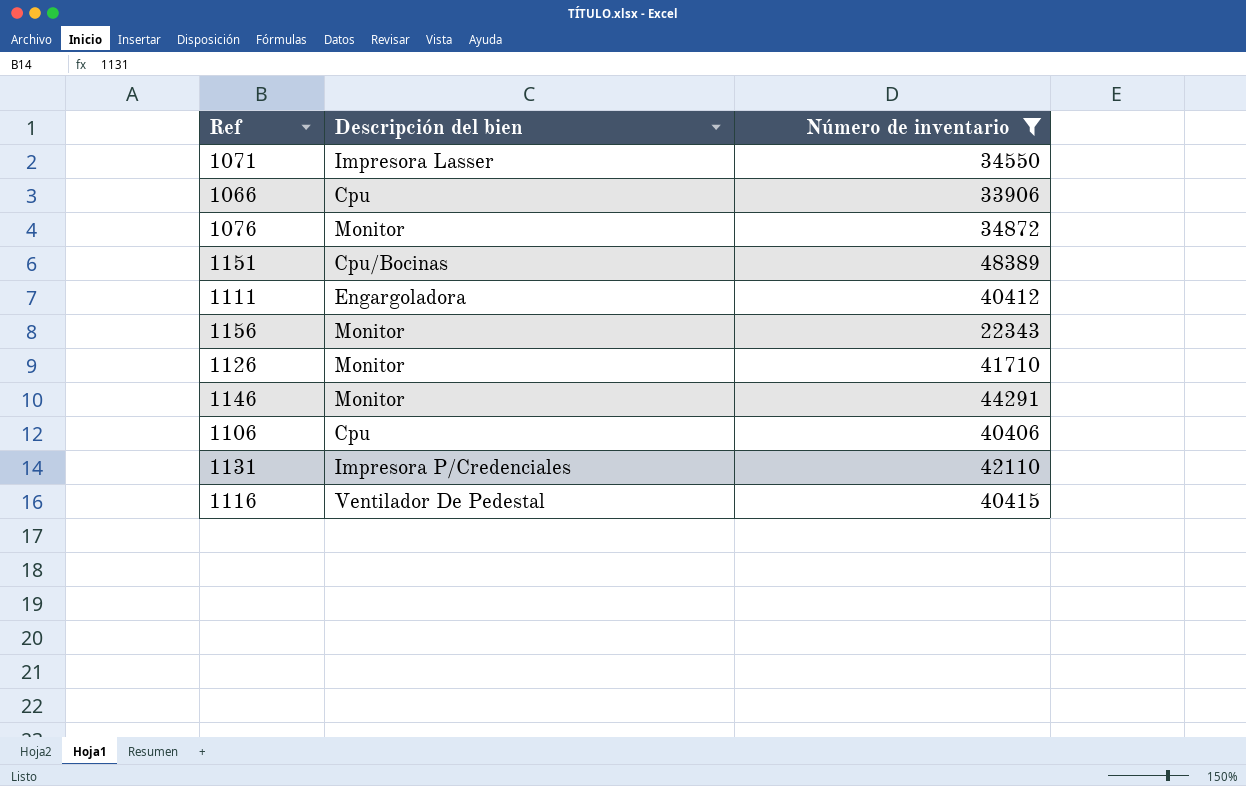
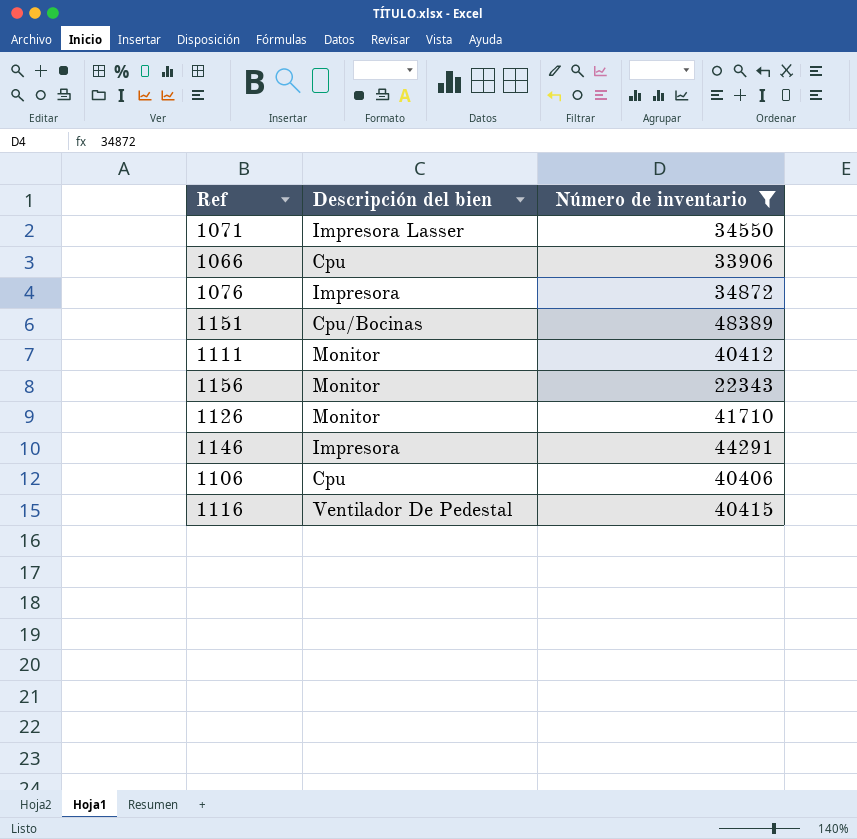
row 1131: Impresora P/Credenciales | 42110 -> none
1076 | Descripción del bien: Monitor -> Impresora
1111 | Descripción del bien: Engargoladora -> Monitor
1146 | Descripción del bien: Monitor -> Impresora

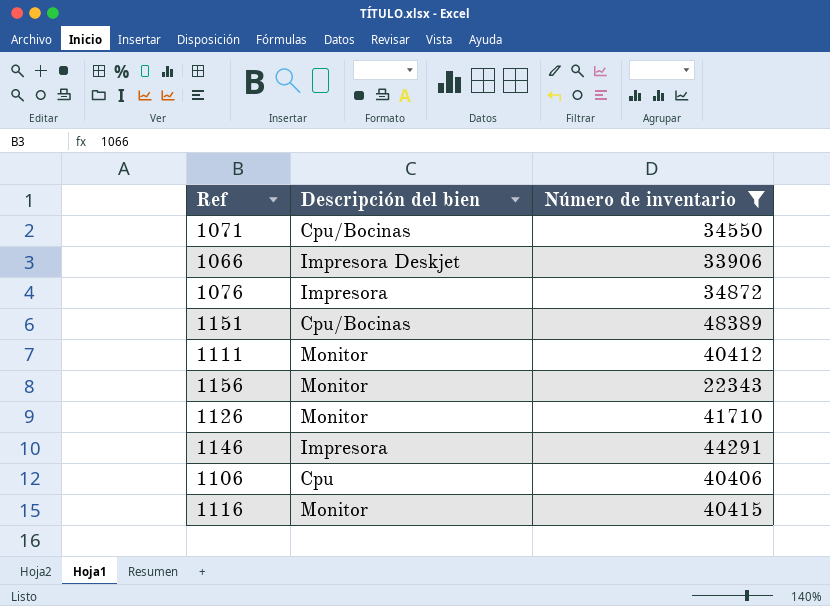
1071 | Descripción del bien: Impresora Lasser -> Cpu/Bocinas
1066 | Descripción del bien: Cpu -> Impresora Deskjet
1116 | Descripción del bien: Ventilador De Pedestal -> Monitor

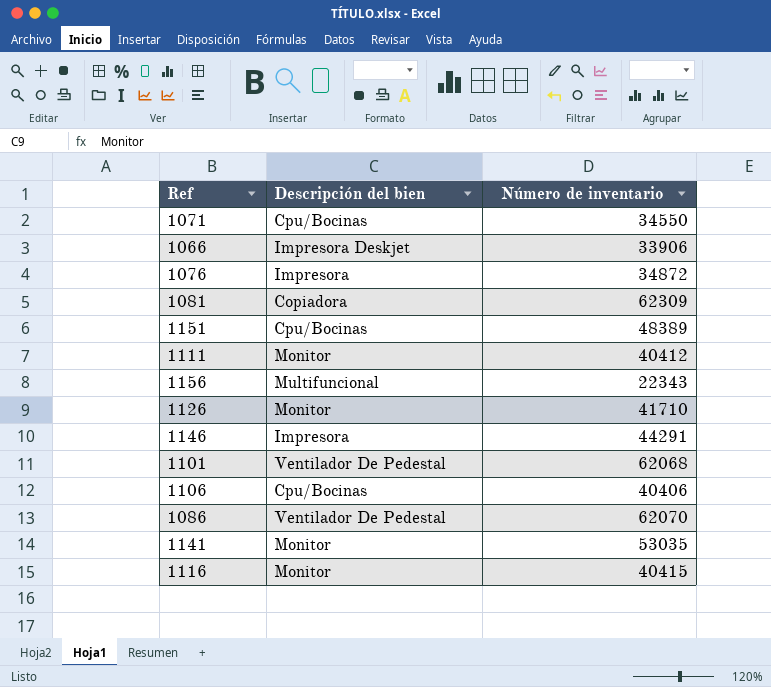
filter: Número de inventario <= 48389 -> none
1156 | Descripción del bien: Monitor -> Multifuncional
1106 | Descripción del bien: Cpu -> Cpu/Bocinas

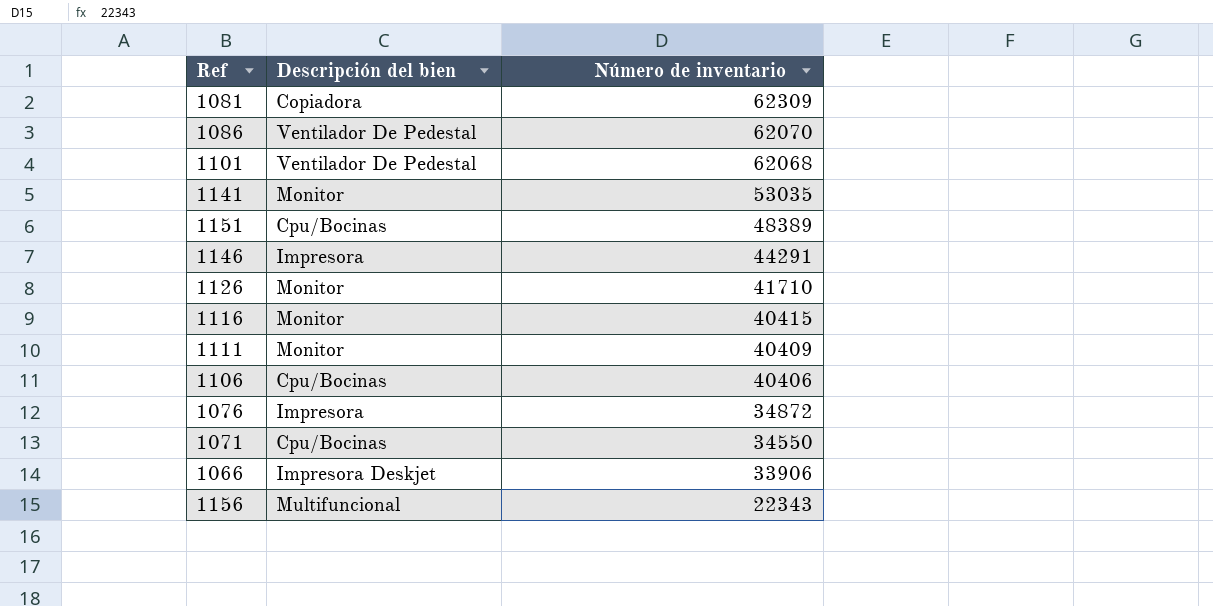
row order: none -> Número de inventario descending
1111 | Número de inventario: 40412 -> 40409

